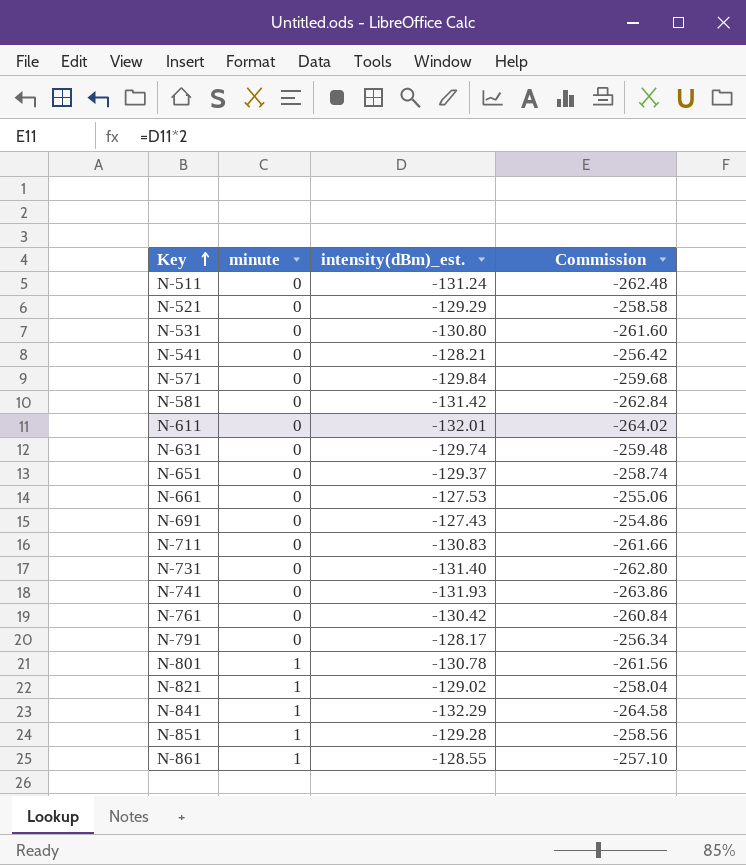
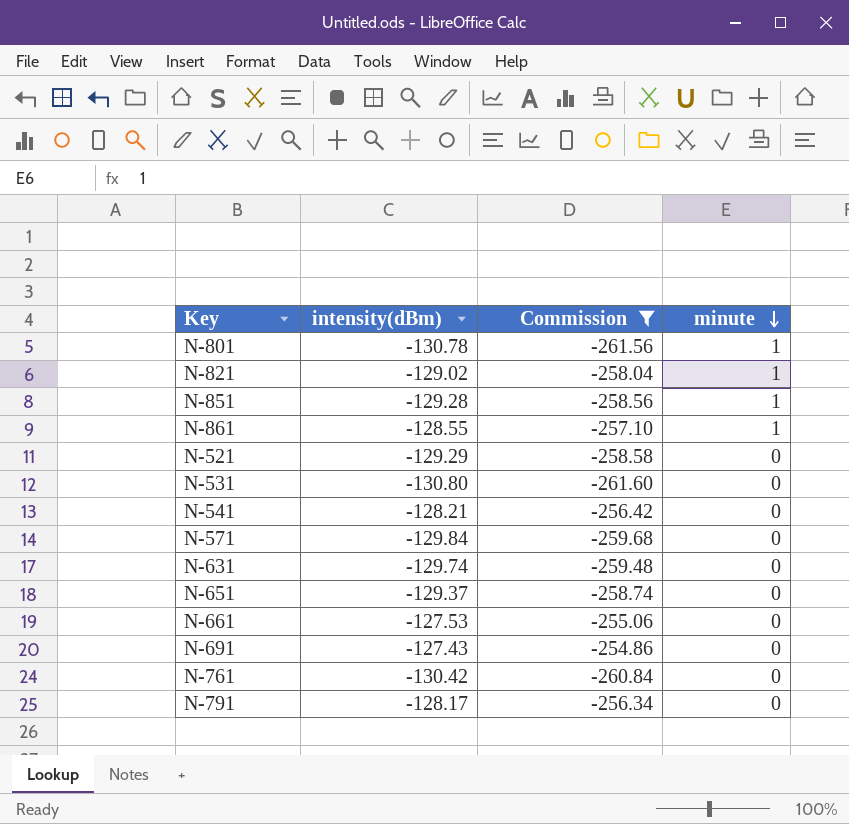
filter: none -> Commission >= -261.60
row order: Key ascending -> minute descending
column name: intensity(dBm)_est. -> intensity(dBm)
column minute | position: 2 -> 4

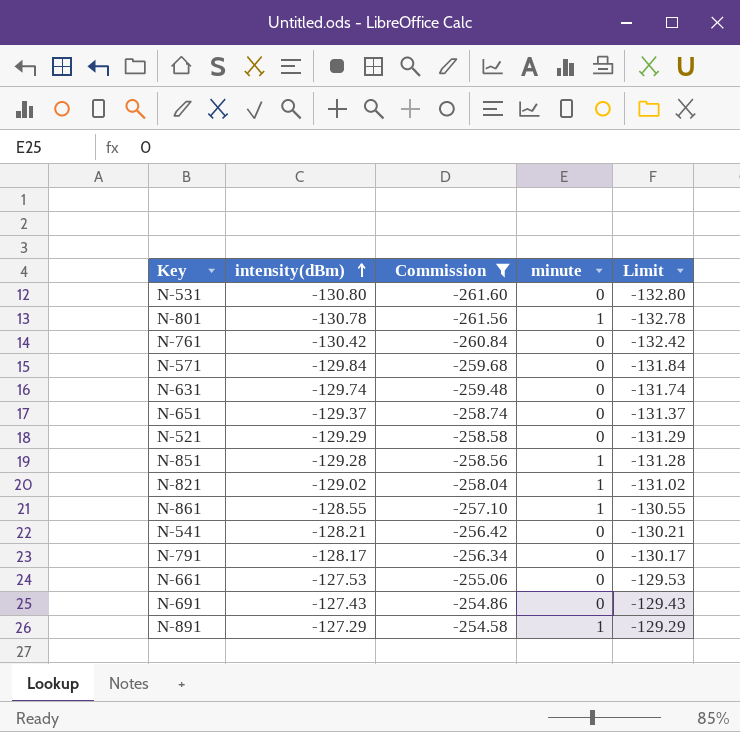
row order: minute descending -> intensity(dBm) ascending
column Limit | formula: none -> [intensity(dBm)] - 2
row N-891: none -> -127.29 | -254.58 | 1 | -129.29

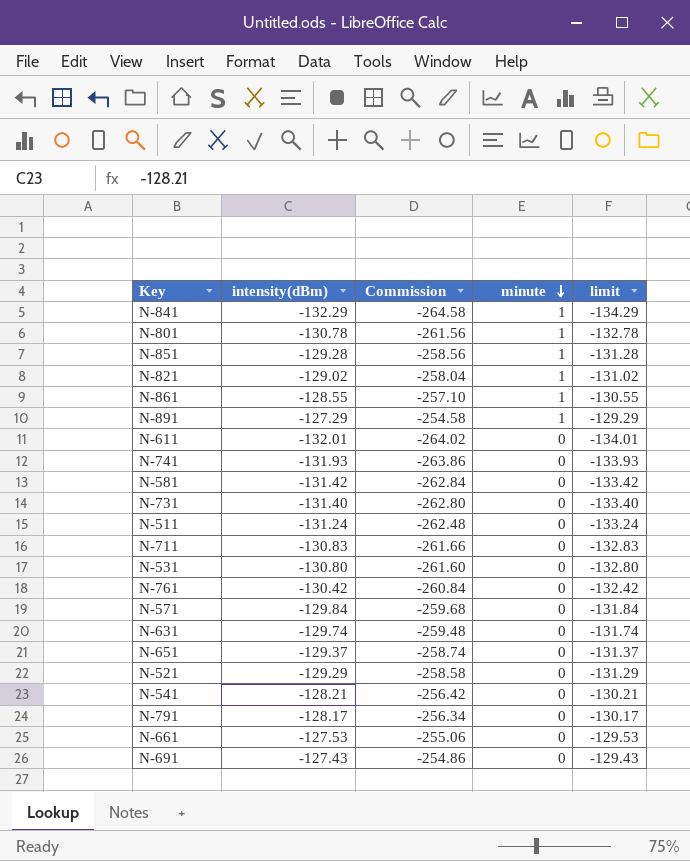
filter: Commission >= -261.60 -> none
row order: intensity(dBm) ascending -> minute descending
column name: Limit -> limit

